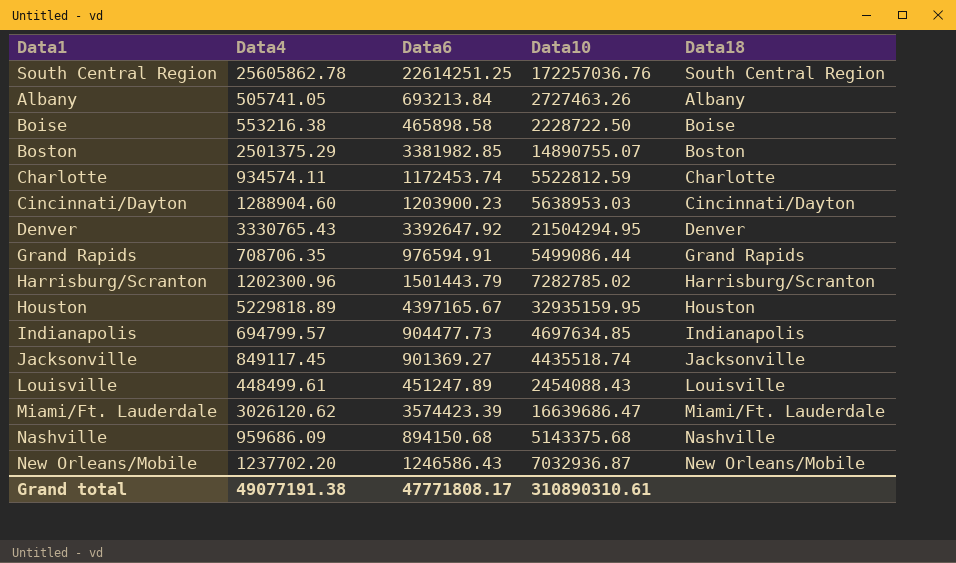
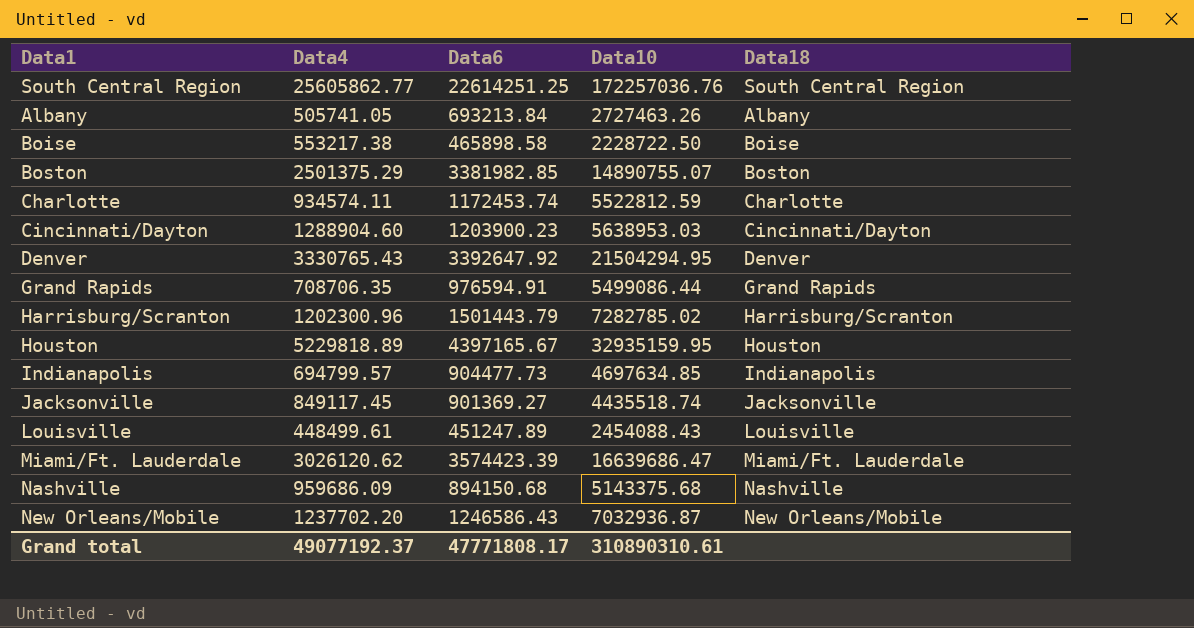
South Central Region | Data4: 25605862.78 -> 25605862.77
Boise | Data4: 553216.38 -> 553217.38
Grand total | Data4: 49077191.38 -> 49077192.37

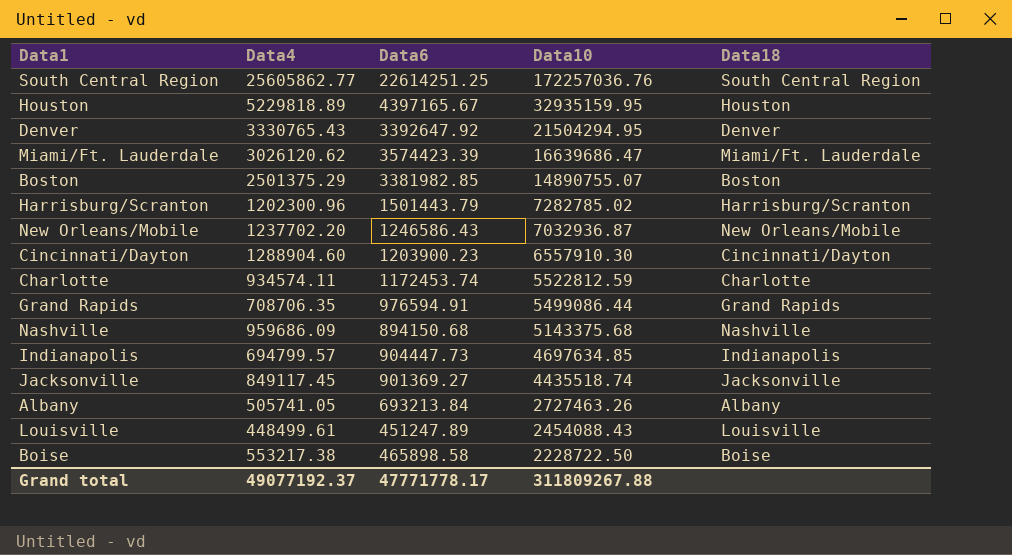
row order: none -> Data10 descending
Cincinnati/Dayton | Data10: 5638953.03 -> 6557910.30
Indianapolis | Data6: 904477.73 -> 904447.73
Grand total | Data6: 47771808.17 -> 47771778.17
Grand total | Data10: 310890310.61 -> 311809267.88

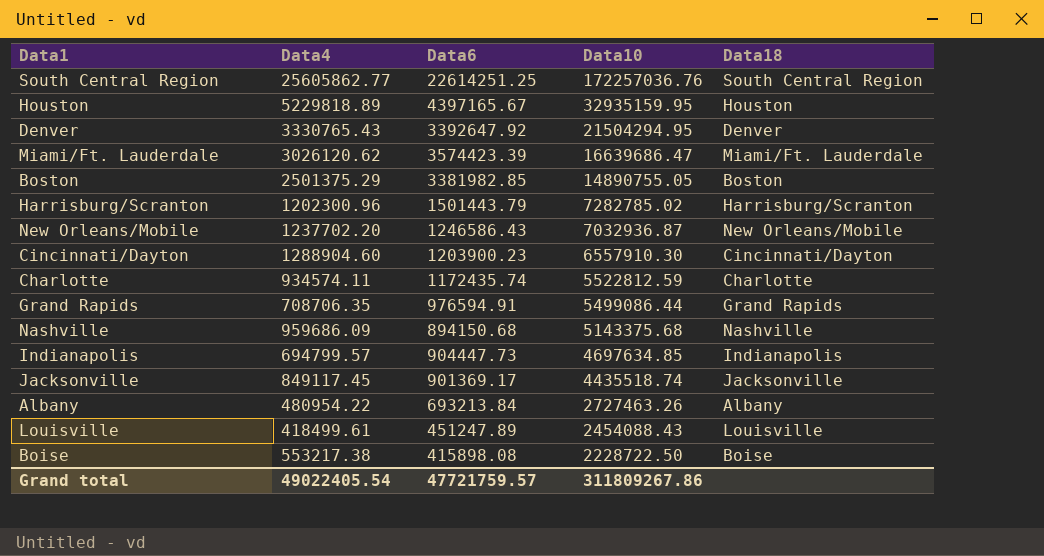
Boston | Data10: 14890755.07 -> 14890755.05
Charlotte | Data6: 1172453.74 -> 1172435.74
Jacksonville | Data6: 901369.27 -> 901369.17
Albany | Data4: 505741.05 -> 480954.22
Louisville | Data4: 448499.61 -> 418499.61
Boise | Data6: 465898.58 -> 415898.08
Grand total | Data4: 49077192.37 -> 49022405.54
Grand total | Data6: 47771778.17 -> 47721759.57
Grand total | Data10: 311809267.88 -> 311809267.86

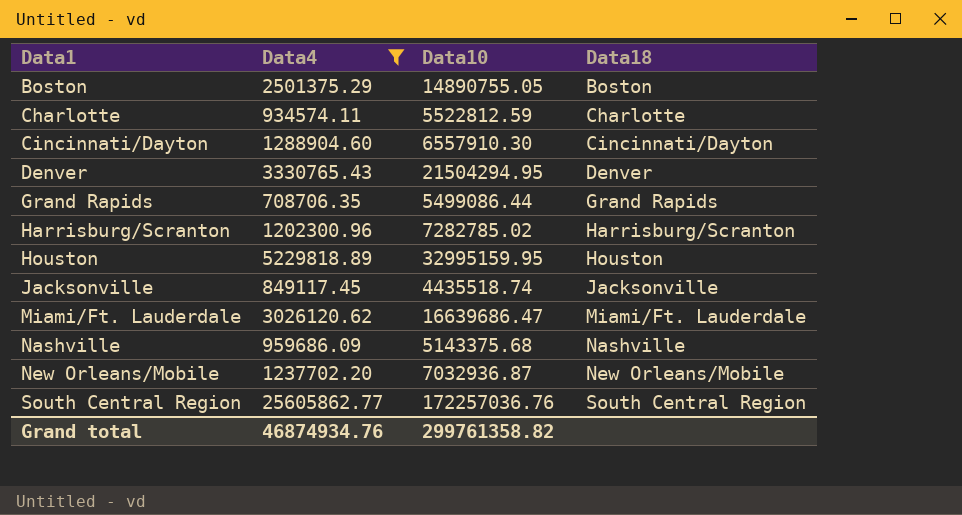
filter: none -> Data4 >= 708706.35
row order: Data10 descending -> Data1 ascending
column Data6 | position: 3 -> none
Houston | Data10: 32935159.95 -> 32995159.95
Grand total | Data4: 49022405.54 -> 46874934.76
Grand total | Data10: 311809267.86 -> 299761358.82

